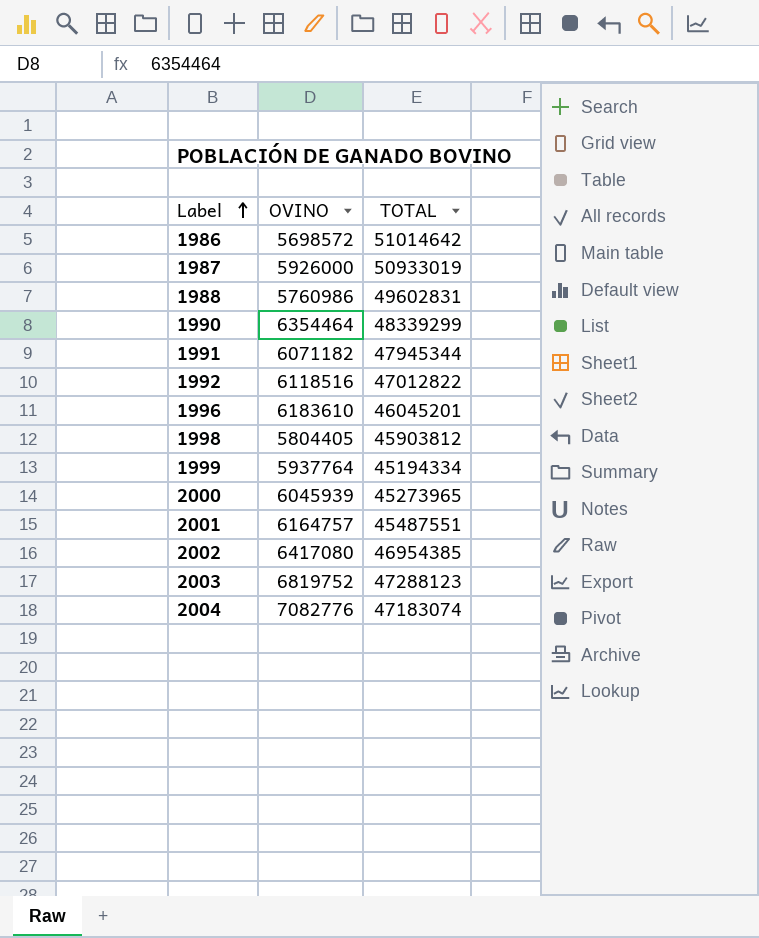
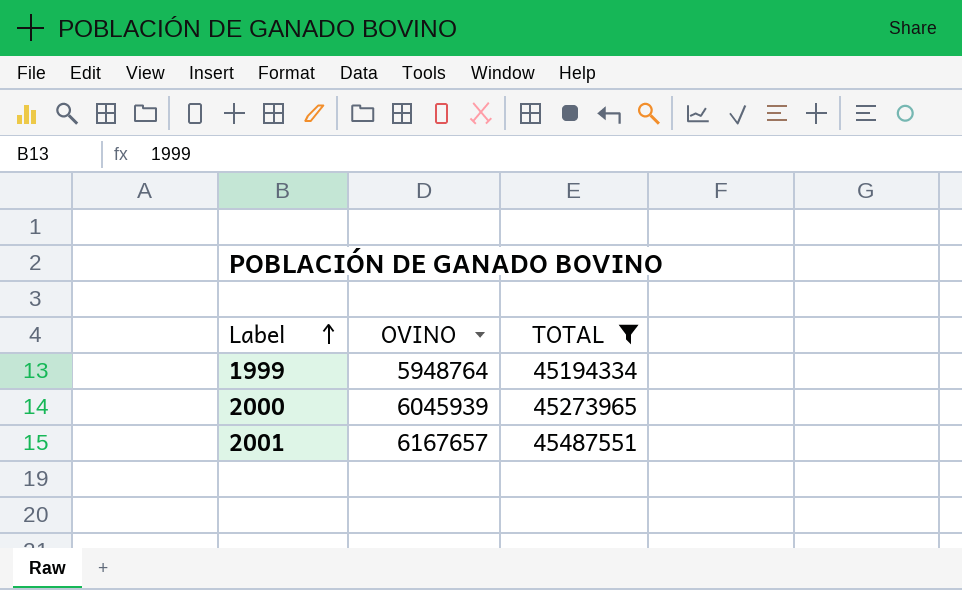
filter: none -> TOTAL <= 45487551
1999 | OVINO: 5937764 -> 5948764
2001 | OVINO: 6164757 -> 6167657

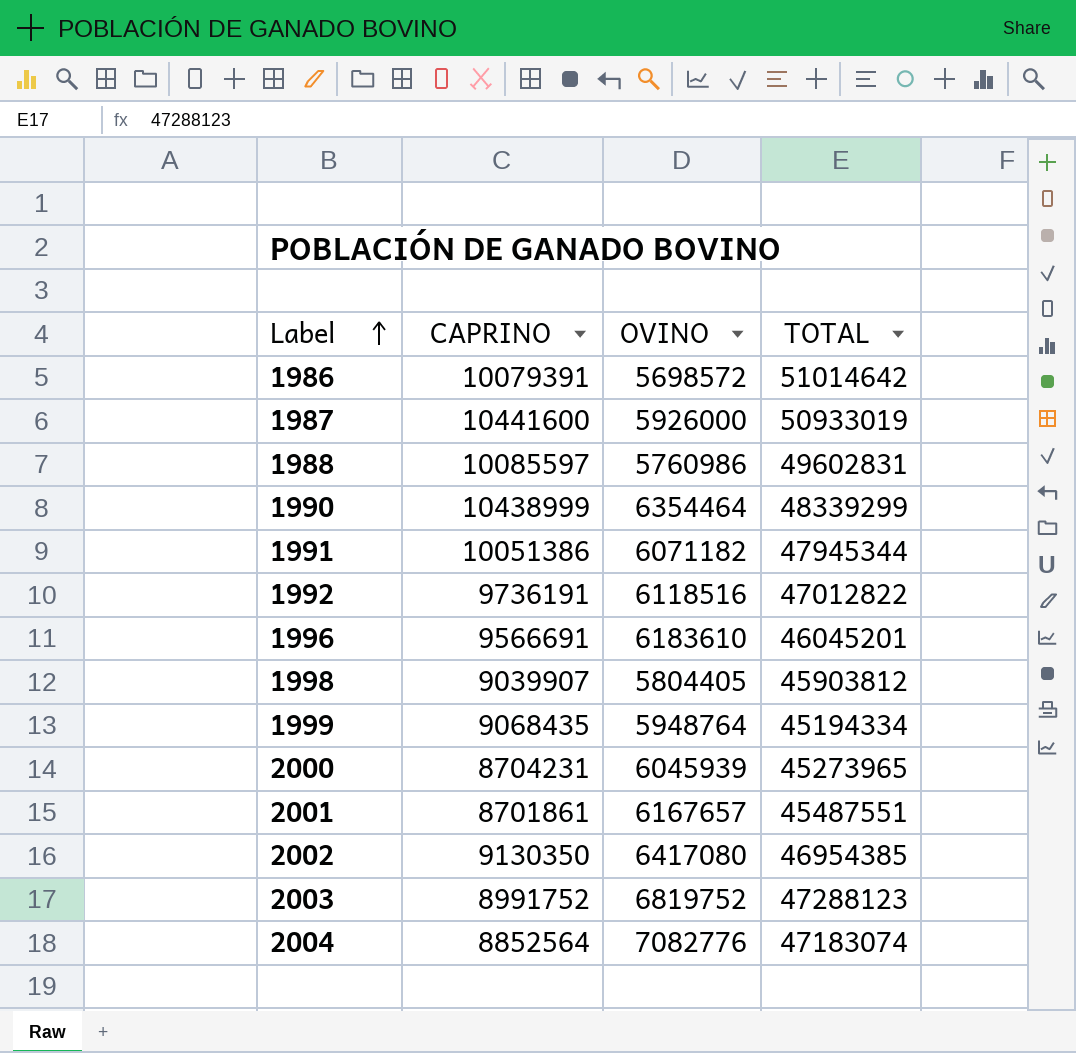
filter: TOTAL <= 45487551 -> none
column CAPRINO | position: none -> 2

